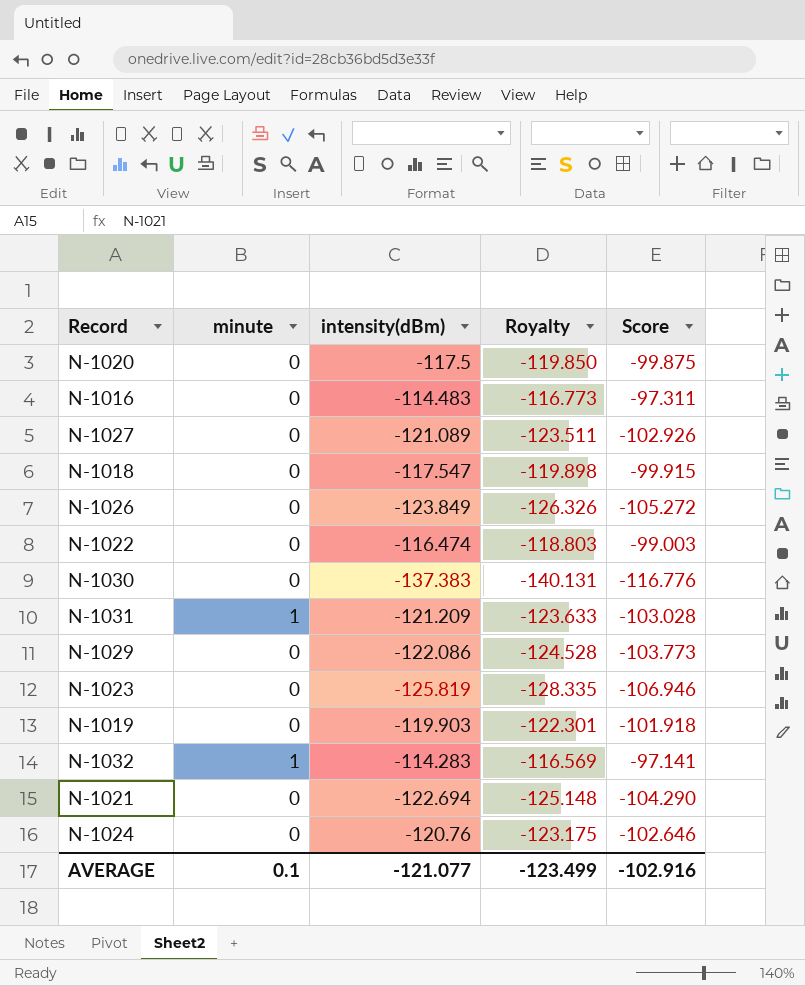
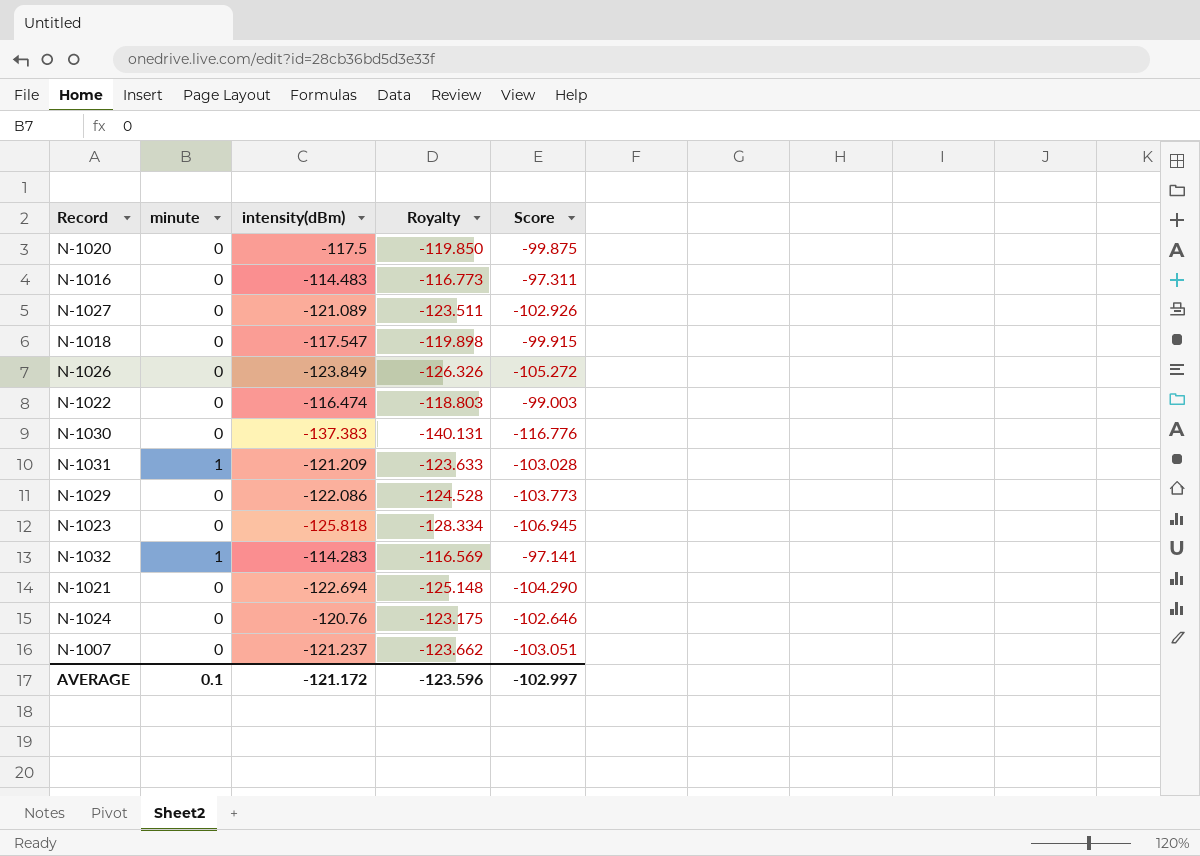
row N-1019: 0 | -119.903 | -122.301 | -101.918 -> none
N-1023 | intensity(dBm): -125.819 -> -125.818
N-1023 | Royalty: -128.335 -> -128.334
N-1023 | Score: -106.946 -> -106.945
row N-1007: none -> 0 | -121.237 | -123.662 | -103.051
AVERAGE | intensity(dBm): -121.077 -> -121.172
AVERAGE | Royalty: -123.499 -> -123.596
AVERAGE | Score: -102.916 -> -102.997

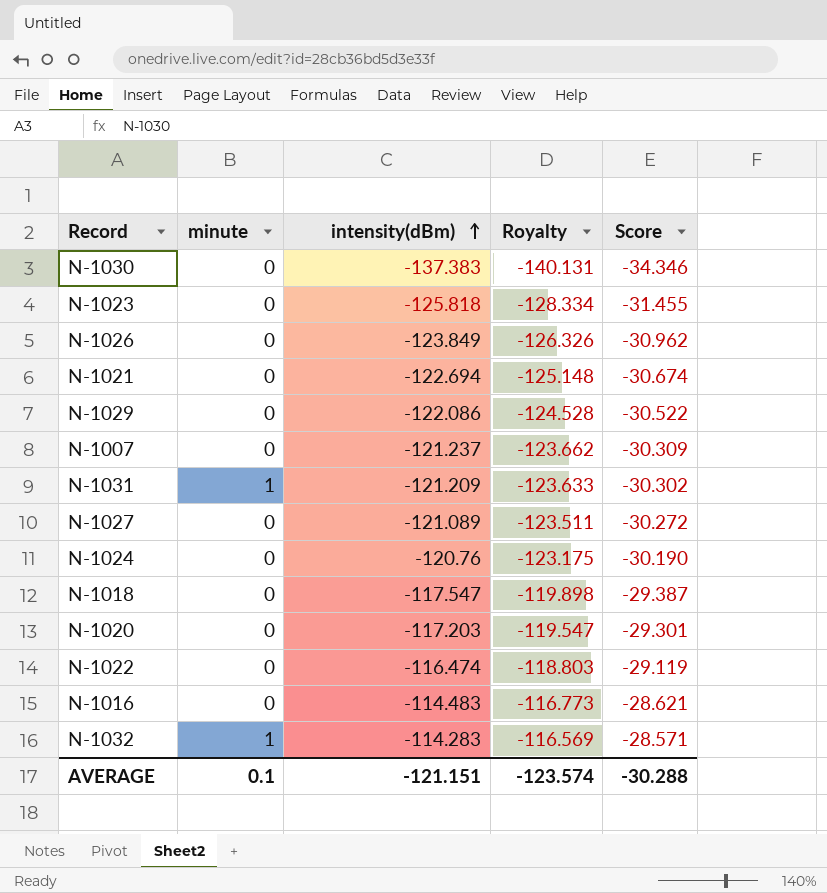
row order: none -> intensity(dBm) ascending
column Score | formula: [intensity(dBm)] * 0.85 -> [intensity(dBm)] * 0.25
N-1020 | intensity(dBm): -117.5 -> -117.203
N-1020 | Royalty: -119.850 -> -119.547
AVERAGE | intensity(dBm): -121.172 -> -121.151
AVERAGE | Royalty: -123.596 -> -123.574
AVERAGE | Score: -102.997 -> -30.288

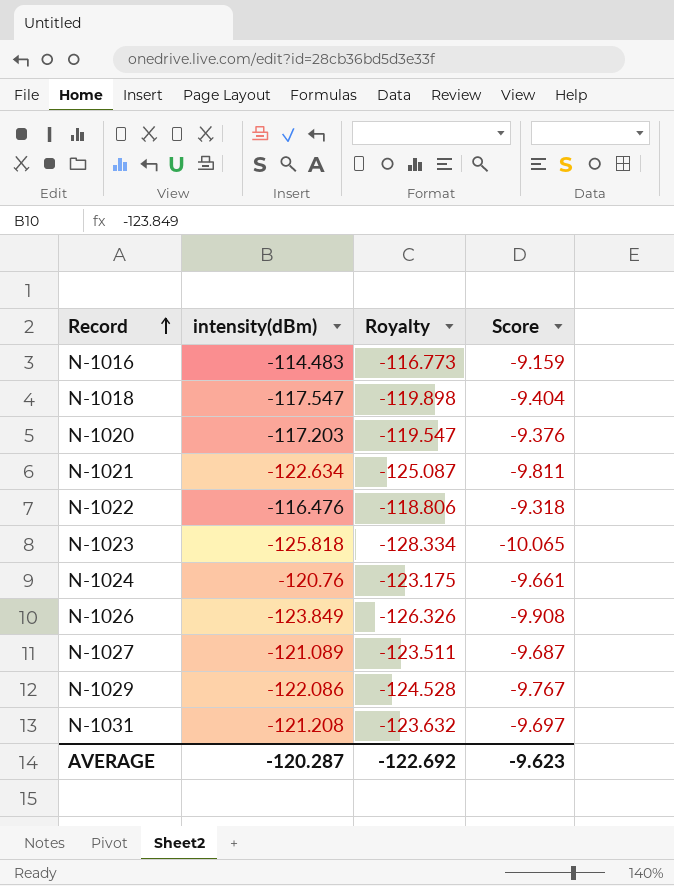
row order: intensity(dBm) ascending -> Record ascending
column minute | position: 2 -> none
column Score | formula: [intensity(dBm)] * 0.25 -> [intensity(dBm)] * 0.08
row N-1030: 0 | -137.383 | -140.131 | -34.346 -> none
row N-1007: 0 | -121.237 | -123.662 | -30.309 -> none
row N-1032: 1 | -114.283 | -116.569 | -28.571 -> none
N-1021 | intensity(dBm): -122.694 -> -122.634
N-1021 | Royalty: -125.148 -> -125.087
N-1022 | intensity(dBm): -116.474 -> -116.476
N-1022 | Royalty: -118.803 -> -118.806
N-1031 | intensity(dBm): -121.209 -> -121.208
N-1031 | Royalty: -123.633 -> -123.632
AVERAGE | intensity(dBm): -121.151 -> -120.287
AVERAGE | Royalty: -123.574 -> -122.692
AVERAGE | Score: -30.288 -> -9.623

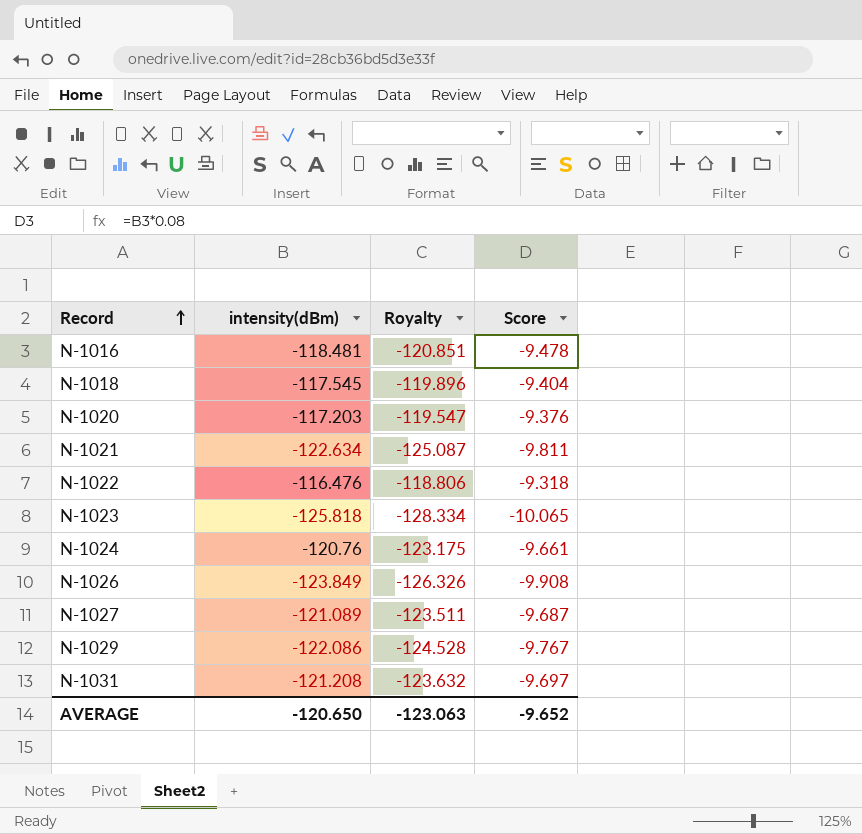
N-1016 | intensity(dBm): -114.483 -> -118.481
N-1016 | Royalty: -116.773 -> -120.851
N-1016 | Score: -9.159 -> -9.478
N-1018 | intensity(dBm): -117.547 -> -117.545
N-1018 | Royalty: -119.898 -> -119.896
AVERAGE | intensity(dBm): -120.287 -> -120.650
AVERAGE | Royalty: -122.692 -> -123.063
AVERAGE | Score: -9.623 -> -9.652

